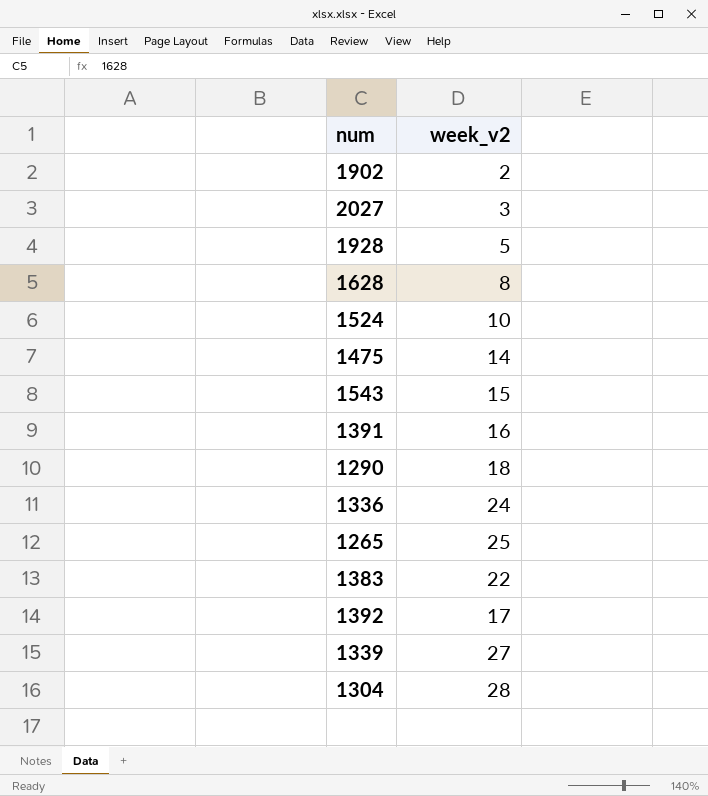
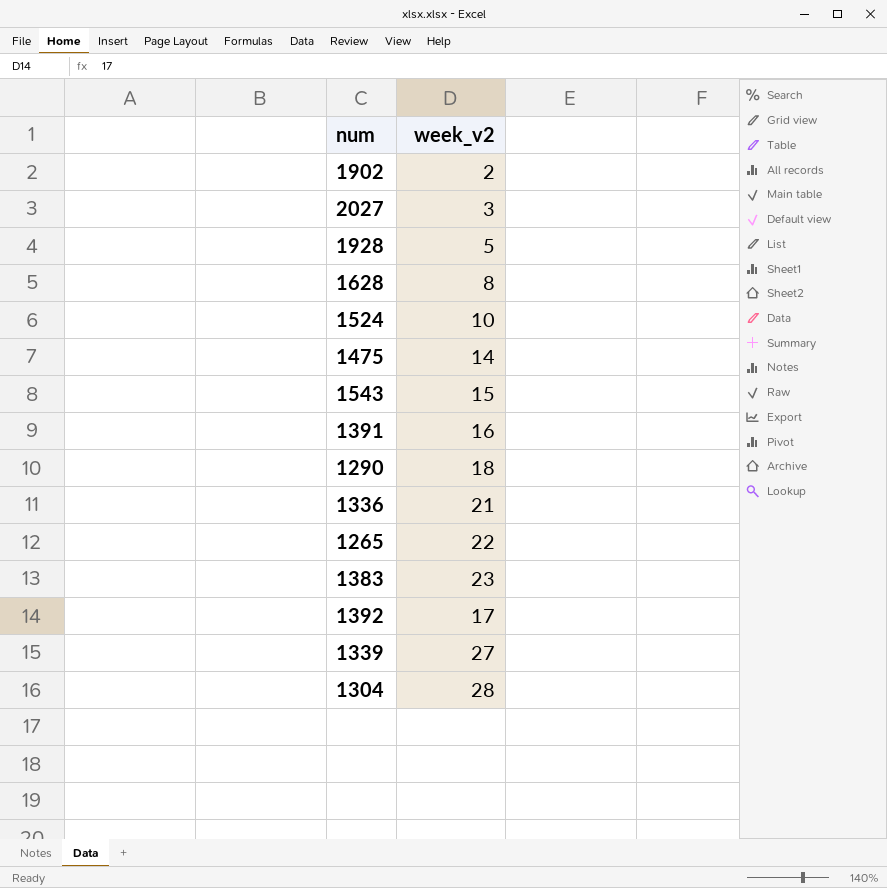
1336 | week_v2: 24 -> 21
1265 | week_v2: 25 -> 22
1383 | week_v2: 22 -> 23

